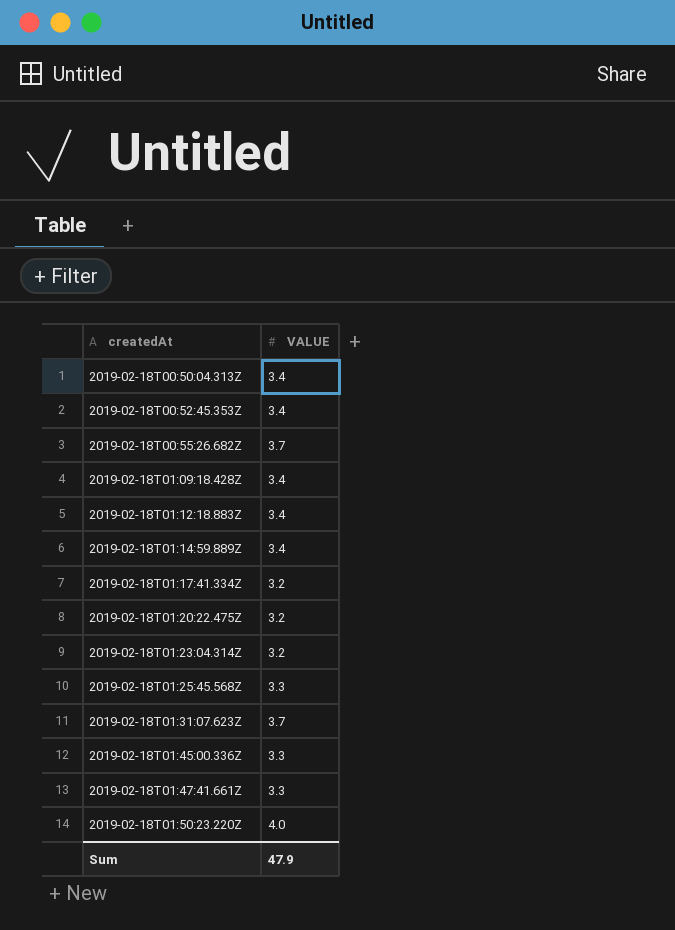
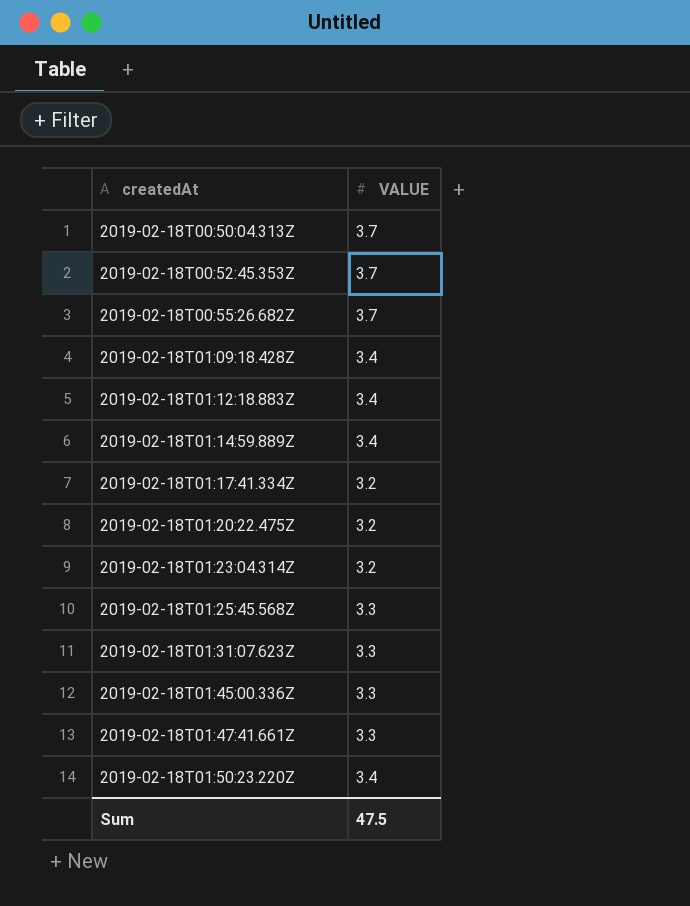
2019-02-18T00:50:04.313Z | VALUE: 3.4 -> 3.7
2019-02-18T00:52:45.353Z | VALUE: 3.4 -> 3.7
2019-02-18T01:31:07.623Z | VALUE: 3.7 -> 3.3
2019-02-18T01:50:23.220Z | VALUE: 4.0 -> 3.4
Sum | VALUE: 47.9 -> 47.5

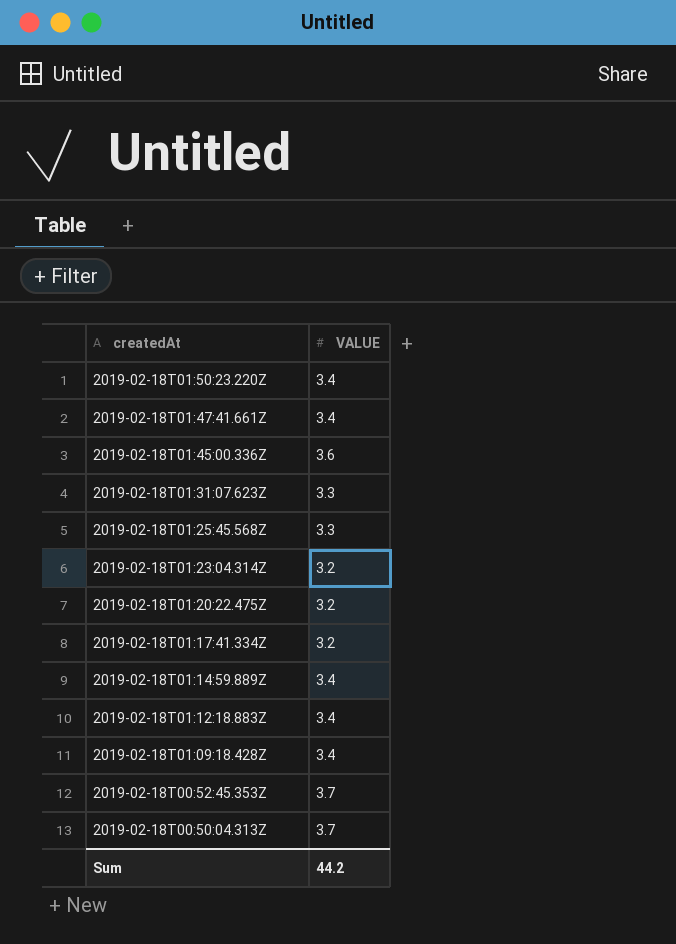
row order: createdAt ascending -> createdAt descending
row 2019-02-18T00:55:26.682Z: 3.7 -> none
2019-02-18T01:47:41.661Z | VALUE: 3.3 -> 3.4
2019-02-18T01:45:00.336Z | VALUE: 3.3 -> 3.6
Sum | VALUE: 47.5 -> 44.2

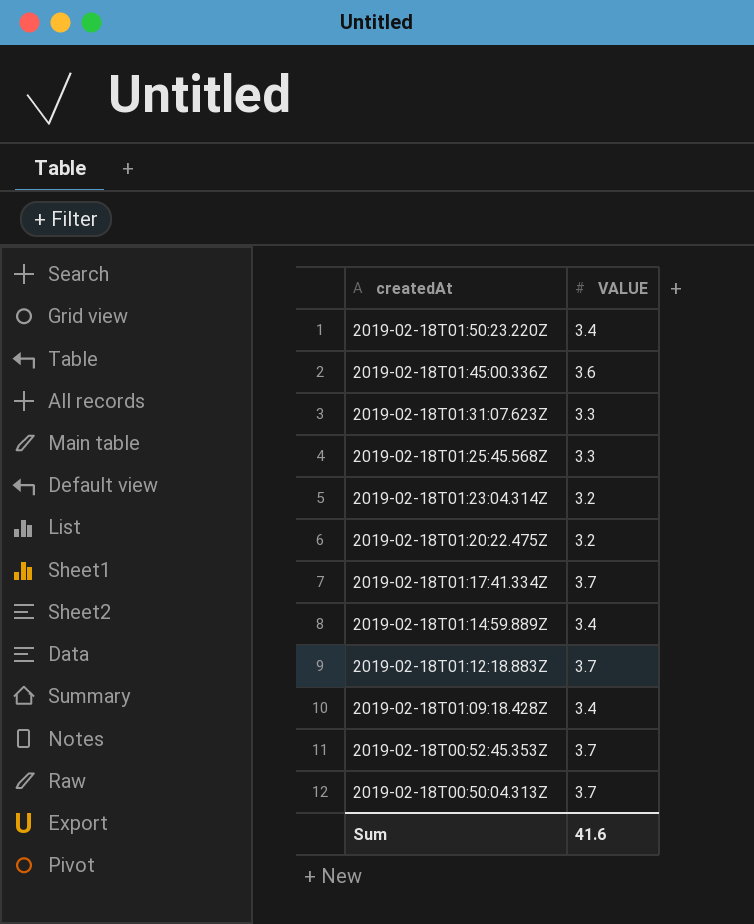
row 2019-02-18T01:47:41.661Z: 3.4 -> none
2019-02-18T01:17:41.334Z | VALUE: 3.2 -> 3.7
2019-02-18T01:12:18.883Z | VALUE: 3.4 -> 3.7
Sum | VALUE: 44.2 -> 41.6

